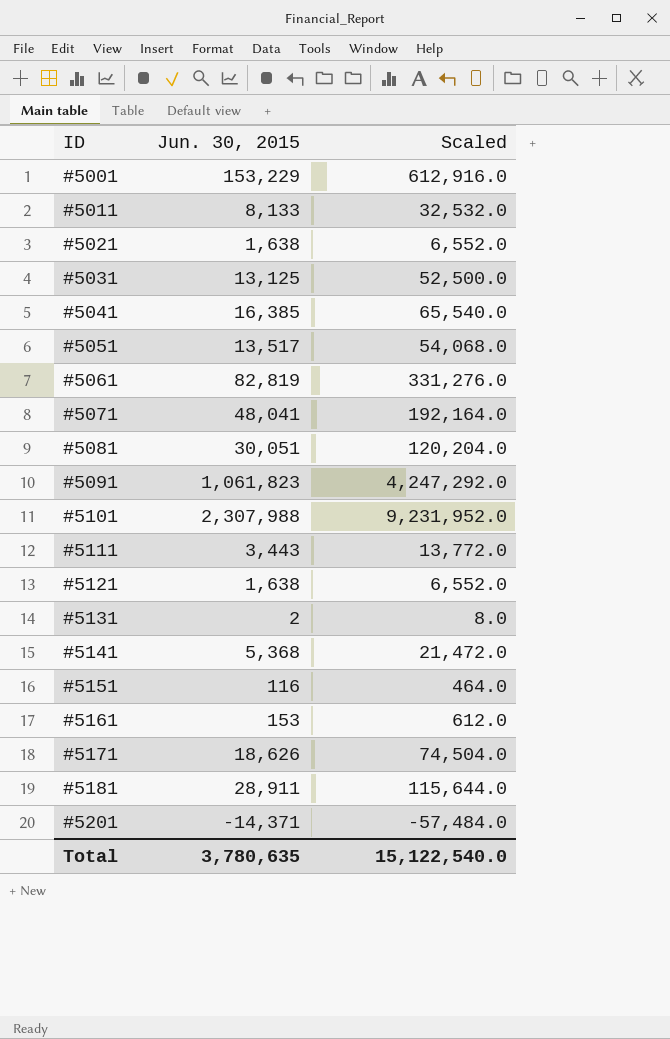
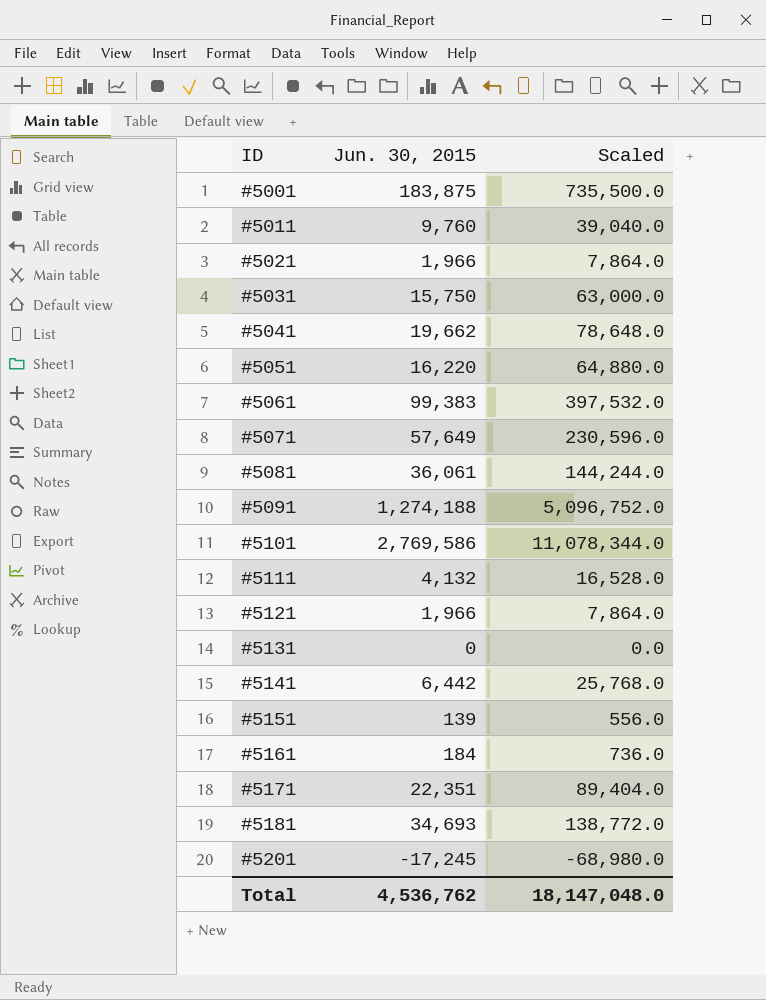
#5001 | Jun. 30, 2015: 153,229 -> 183,875
#5001 | Scaled: 612,916.0 -> 735,500.0
#5011 | Jun. 30, 2015: 8,133 -> 9,760
#5011 | Scaled: 32,532.0 -> 39,040.0
#5021 | Jun. 30, 2015: 1,638 -> 1,966
#5021 | Scaled: 6,552.0 -> 7,864.0
#5031 | Jun. 30, 2015: 13,125 -> 15,750
#5031 | Scaled: 52,500.0 -> 63,000.0
#5041 | Jun. 30, 2015: 16,385 -> 19,662
#5041 | Scaled: 65,540.0 -> 78,648.0
#5051 | Jun. 30, 2015: 13,517 -> 16,220
#5051 | Scaled: 54,068.0 -> 64,880.0
#5061 | Jun. 30, 2015: 82,819 -> 99,383
#5061 | Scaled: 331,276.0 -> 397,532.0
#5071 | Jun. 30, 2015: 48,041 -> 57,649
#5071 | Scaled: 192,164.0 -> 230,596.0
#5081 | Jun. 30, 2015: 30,051 -> 36,061
#5081 | Scaled: 120,204.0 -> 144,244.0
#5091 | Jun. 30, 2015: 1,061,823 -> 1,274,188
#5091 | Scaled: 4,247,292.0 -> 5,096,752.0
#5101 | Jun. 30, 2015: 2,307,988 -> 2,769,586
#5101 | Scaled: 9,231,952.0 -> 11,078,344.0
#5111 | Jun. 30, 2015: 3,443 -> 4,132
#5111 | Scaled: 13,772.0 -> 16,528.0
#5121 | Jun. 30, 2015: 1,638 -> 1,966
#5121 | Scaled: 6,552.0 -> 7,864.0
#5131 | Jun. 30, 2015: 2 -> 0
#5131 | Scaled: 8.0 -> 0.0
#5141 | Jun. 30, 2015: 5,368 -> 6,442
#5141 | Scaled: 21,472.0 -> 25,768.0
#5151 | Jun. 30, 2015: 116 -> 139
#5151 | Scaled: 464.0 -> 556.0
#5161 | Jun. 30, 2015: 153 -> 184
#5161 | Scaled: 612.0 -> 736.0
#5171 | Jun. 30, 2015: 18,626 -> 22,351
#5171 | Scaled: 74,504.0 -> 89,404.0
#5181 | Jun. 30, 2015: 28,911 -> 34,693
#5181 | Scaled: 115,644.0 -> 138,772.0
#5201 | Jun. 30, 2015: -14,371 -> -17,245
#5201 | Scaled: -57,484.0 -> -68,980.0
Total | Jun. 30, 2015: 3,780,635 -> 4,536,762
Total | Scaled: 15,122,540.0 -> 18,147,048.0

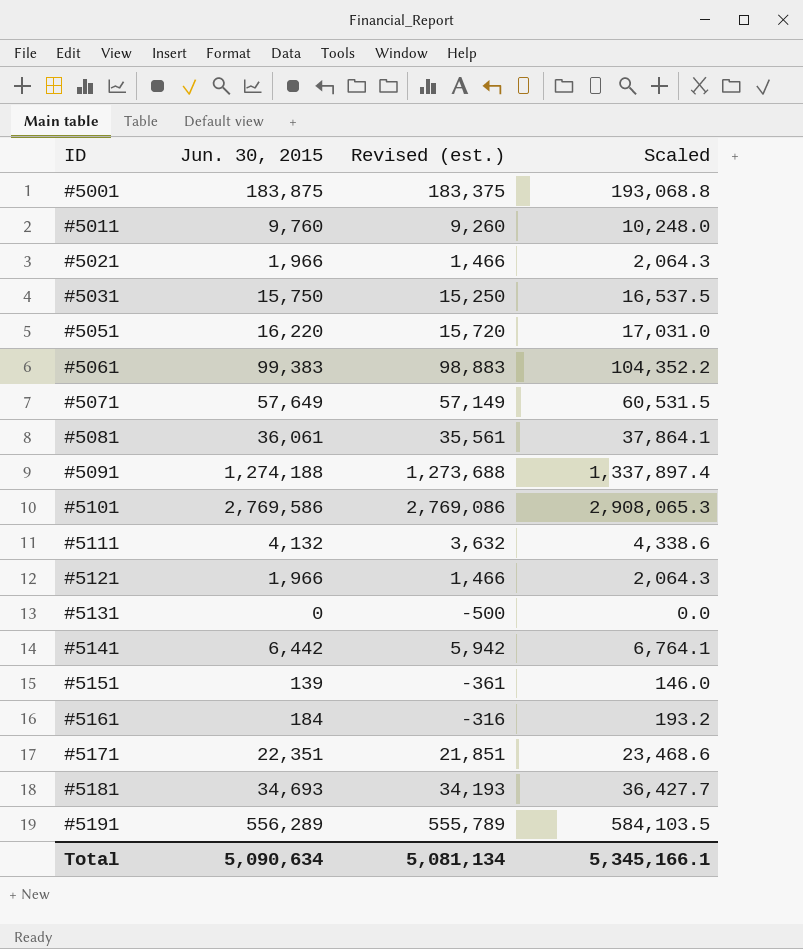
column Revised (est.) | formula: none -> [Jun. 30, 2015] - 500
column Scaled | formula: [Jun. 30, 2015] * 4 -> [Jun. 30, 2015] * 1.05
row #5041: 19,662 | 78,648.0 -> none
row #5201: -17,245 | -68,980.0 -> none
row #5191: none -> 556,289 | 555,789 | 584,103.5
Total | Jun. 30, 2015: 4,536,762 -> 5,090,634
Total | Scaled: 18,147,048.0 -> 5,345,166.1

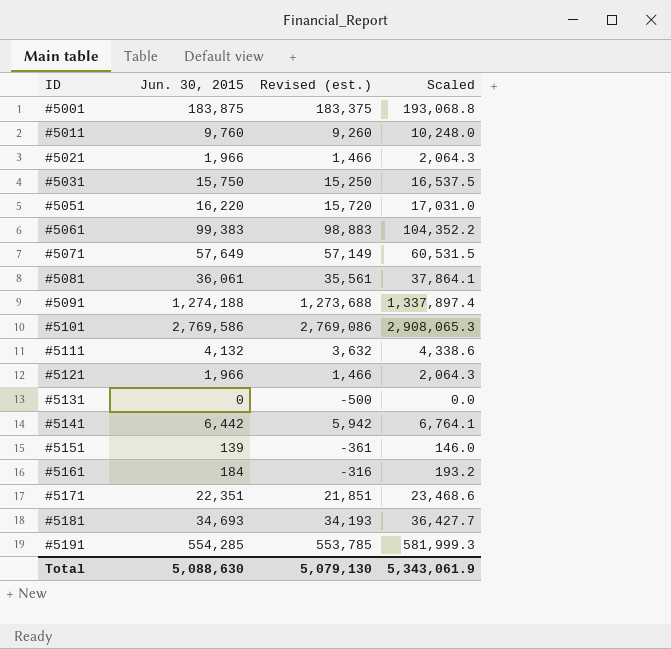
#5191 | Jun. 30, 2015: 556,289 -> 554,285
#5191 | Revised (est.): 555,789 -> 553,785
#5191 | Scaled: 584,103.5 -> 581,999.3
Total | Jun. 30, 2015: 5,090,634 -> 5,088,630
Total | Revised (est.): 5,081,134 -> 5,079,130
Total | Scaled: 5,345,166.1 -> 5,343,061.9

